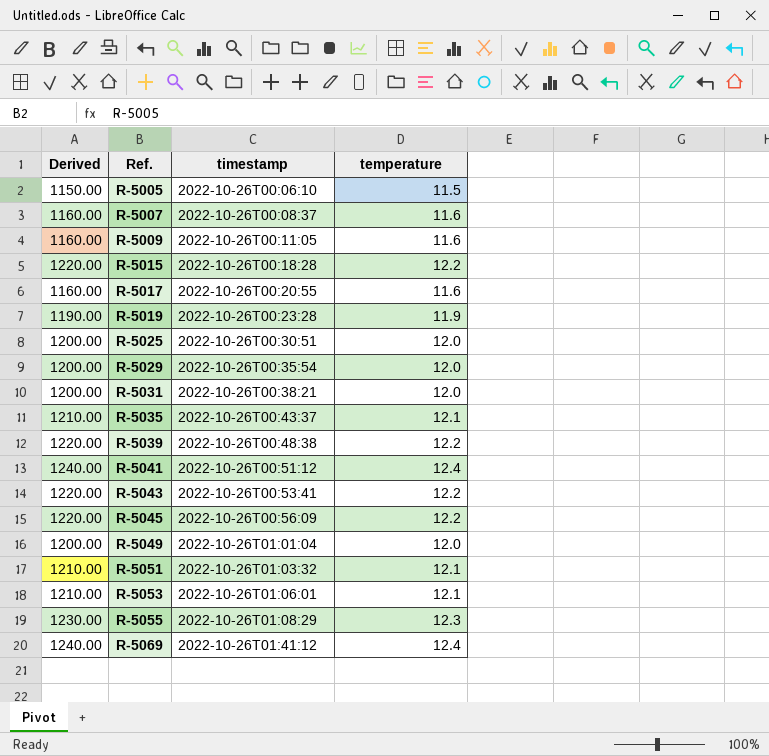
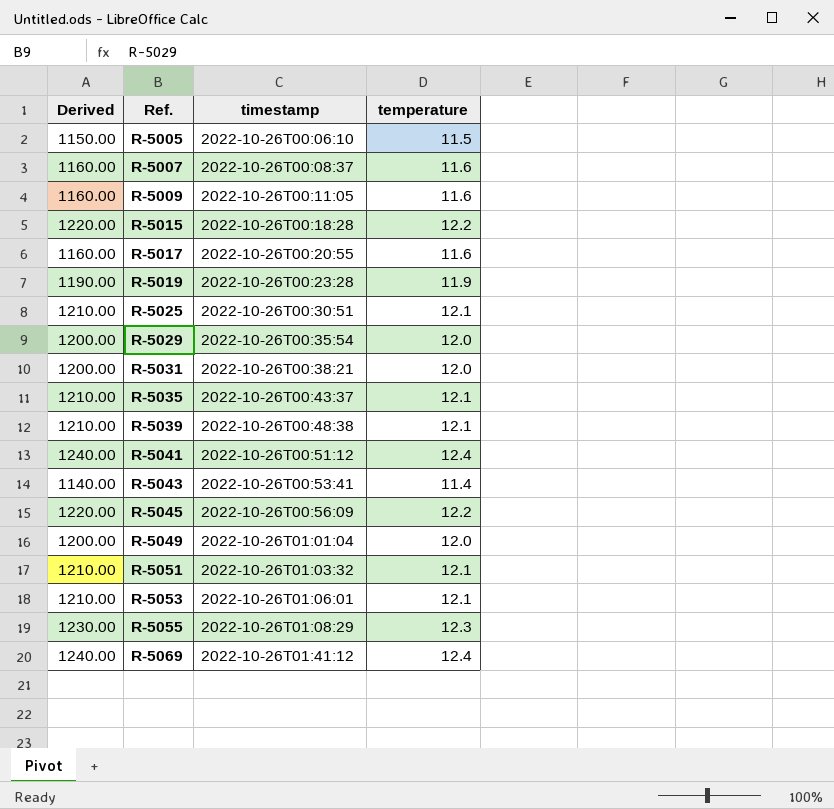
R-5025 | Derived: 1200.00 -> 1210.00
R-5025 | temperature: 12.0 -> 12.1
R-5039 | Derived: 1220.00 -> 1210.00
R-5039 | temperature: 12.2 -> 12.1
R-5043 | Derived: 1220.00 -> 1140.00
R-5043 | temperature: 12.2 -> 11.4

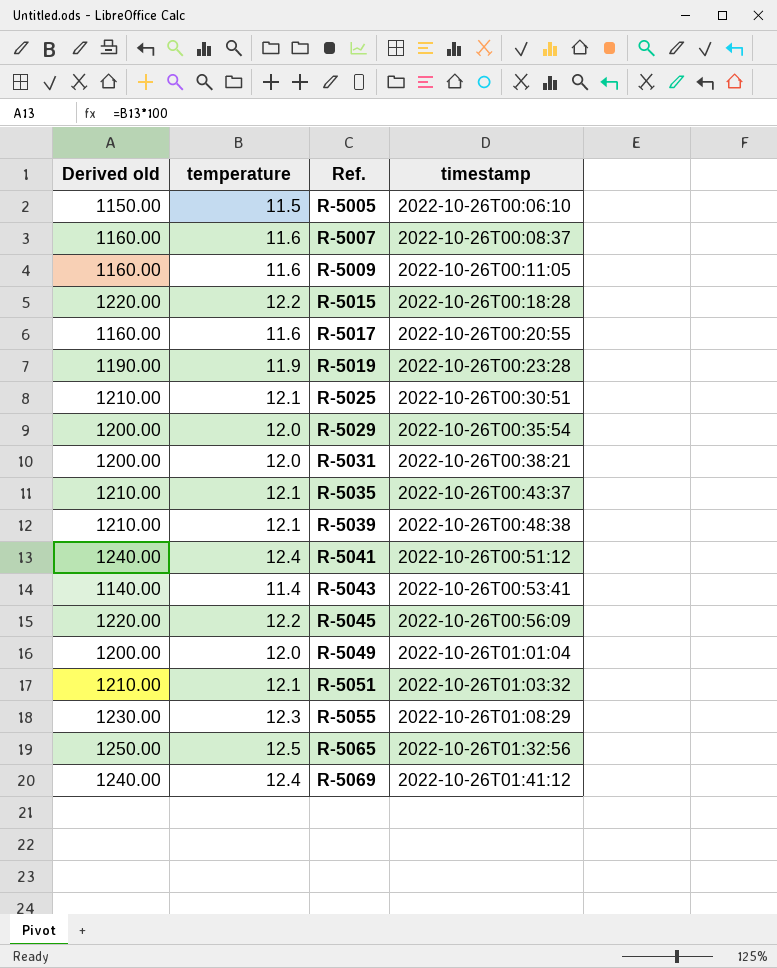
column name: Derived -> Derived old
column temperature | position: 4 -> 2
row R-5053: 1210.00 | 2022-10-26T01:06:01 | 12.1 -> none
row R-5065: none -> 1250.00 | 12.5 | 2022-10-26T01:32:56

